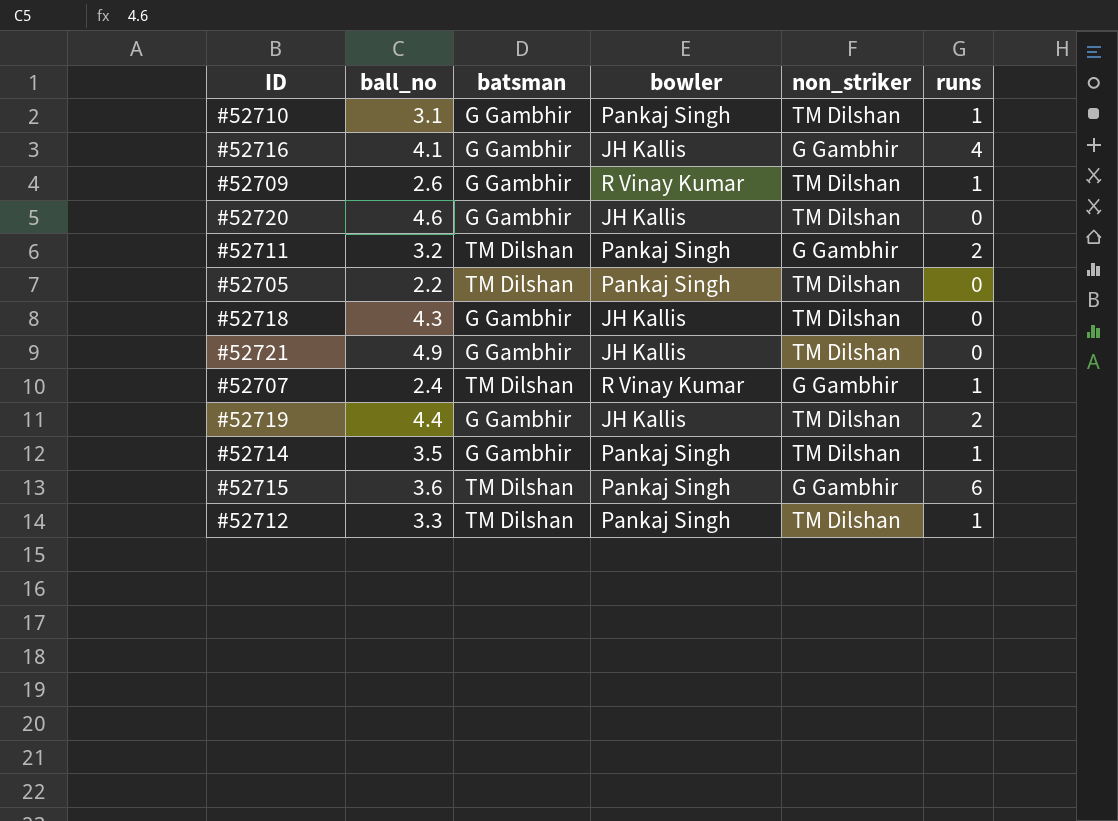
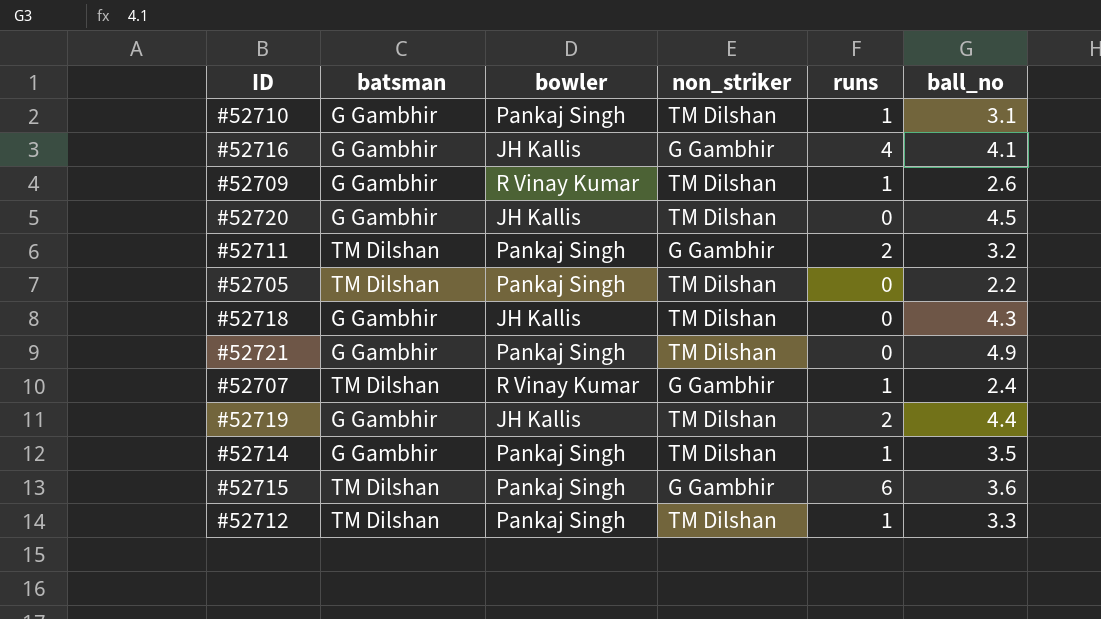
column ball_no | position: 2 -> 6
#52720 | ball_no: 4.6 -> 4.5
#52721 | bowler: JH Kallis -> Pankaj Singh

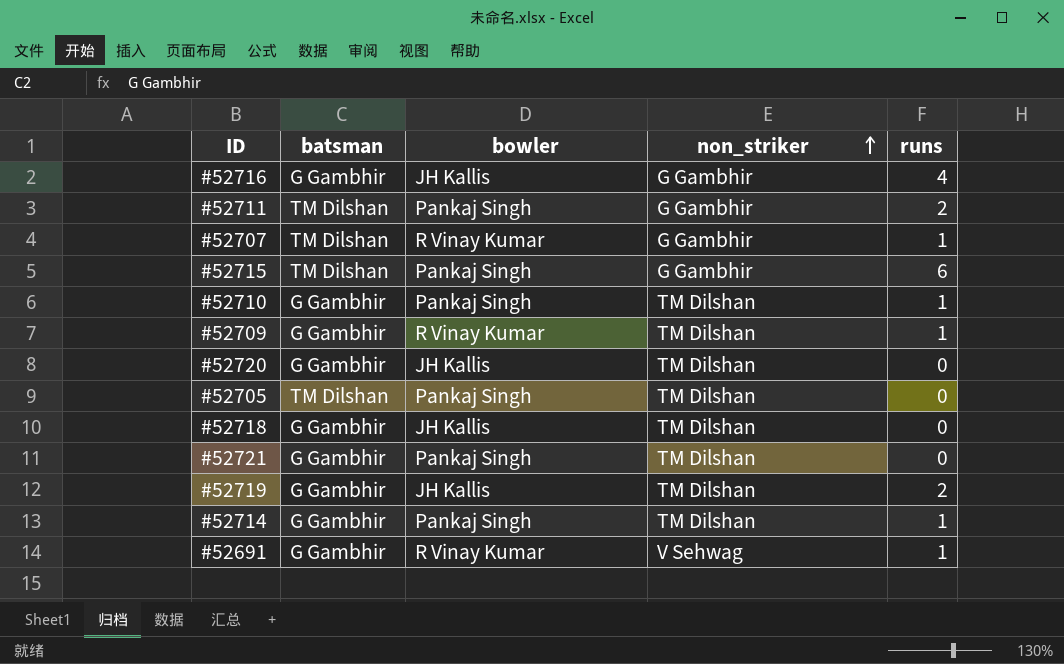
row order: none -> non_striker ascending
column ball_no | position: 6 -> none
row #52712: TM Dilshan | Pankaj Singh | TM Dilshan | 1 | 3.3 -> none
row #52691: none -> G Gambhir | R Vinay Kumar | V Sehwag | 1

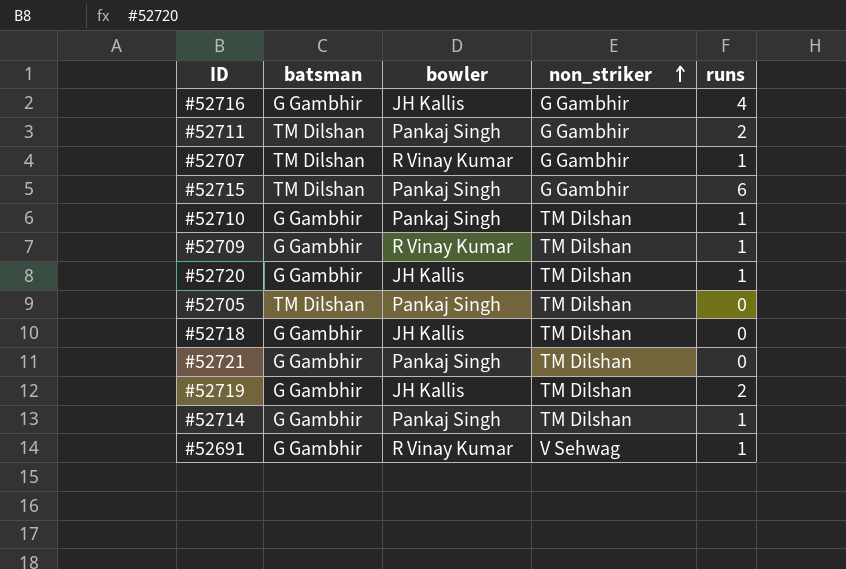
#52720 | runs: 0 -> 1

